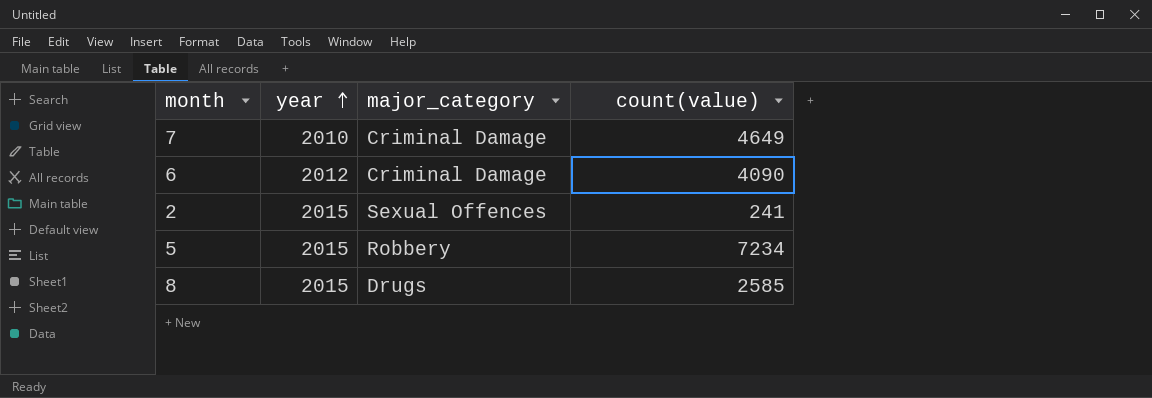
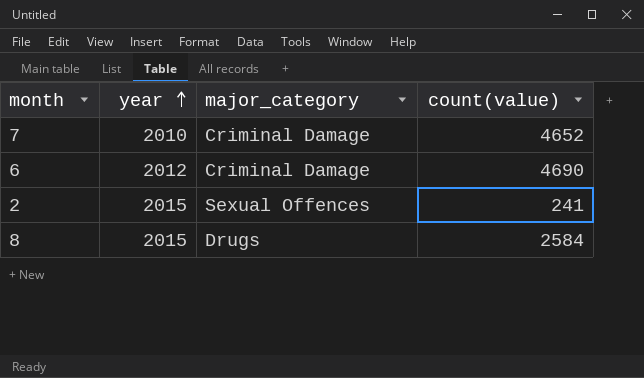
row 5: 2015 | Robbery | 7234 -> none
7 | count(value): 4649 -> 4652
6 | count(value): 4090 -> 4690
8 | count(value): 2585 -> 2584

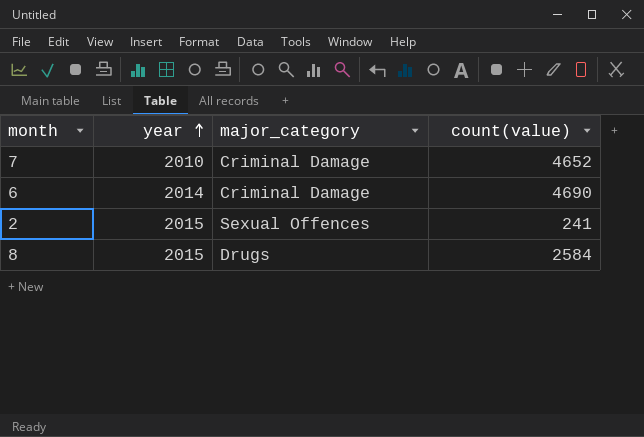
6 | year: 2012 -> 2014

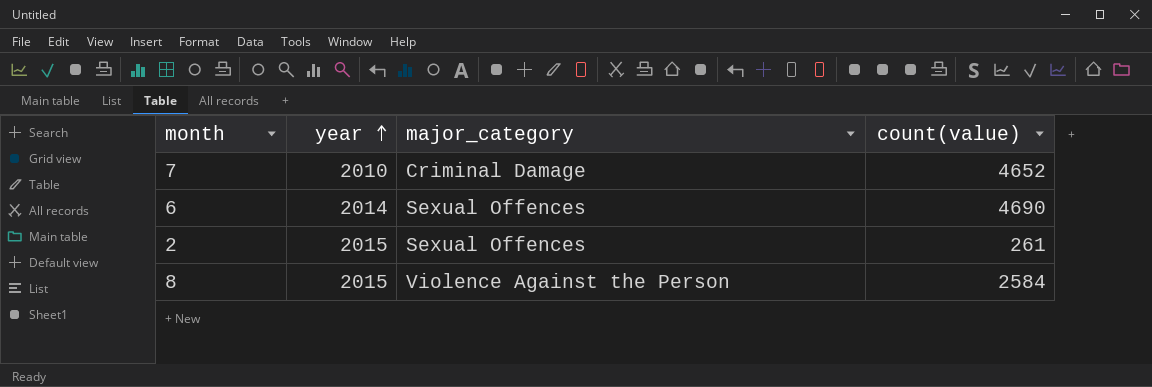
6 | major_category: Criminal Damage -> Sexual Offences
2 | count(value): 241 -> 261
8 | major_category: Drugs -> Violence Against the Person

